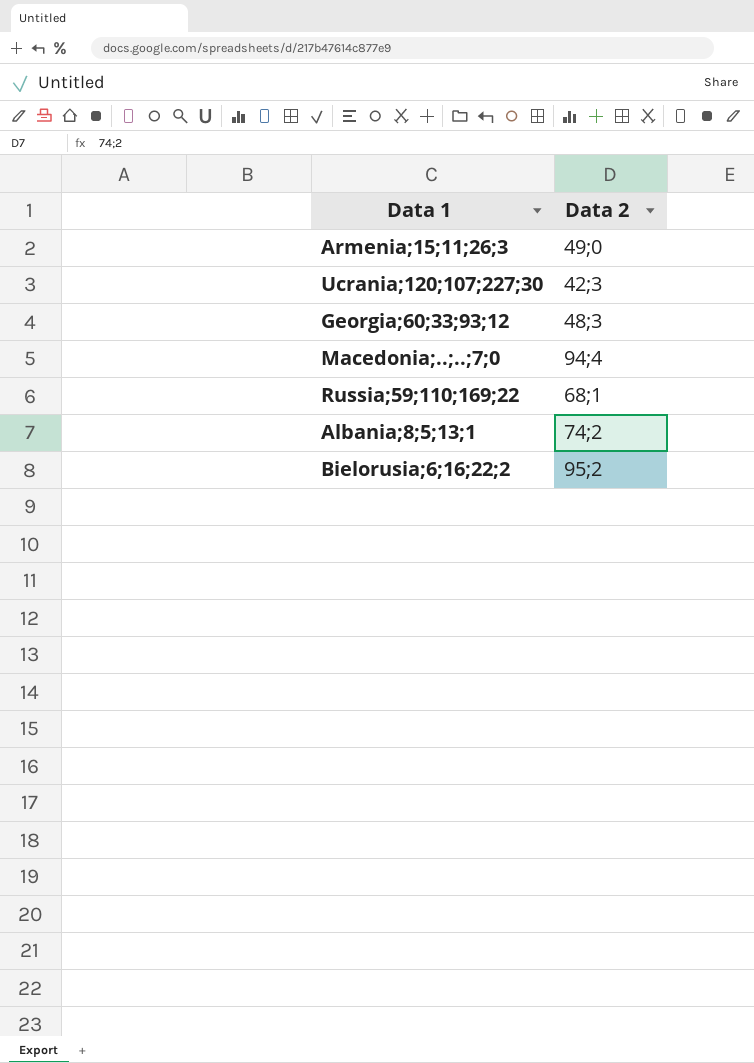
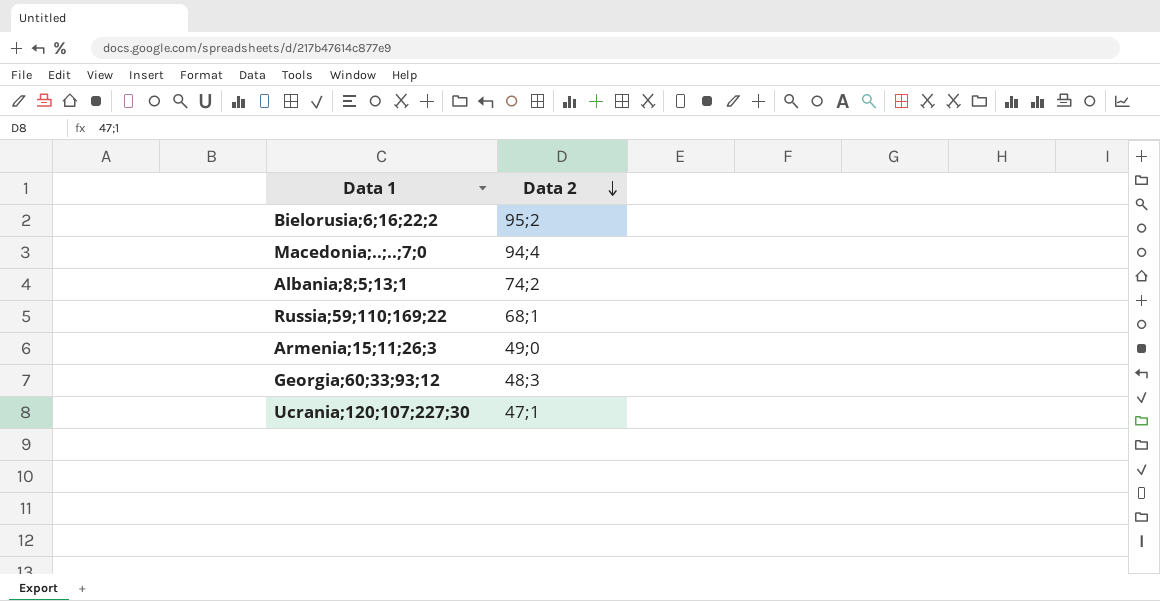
row order: none -> Data 2 descending
Ucrania;120;107;227;30 | Data 2: 42;3 -> 47;1

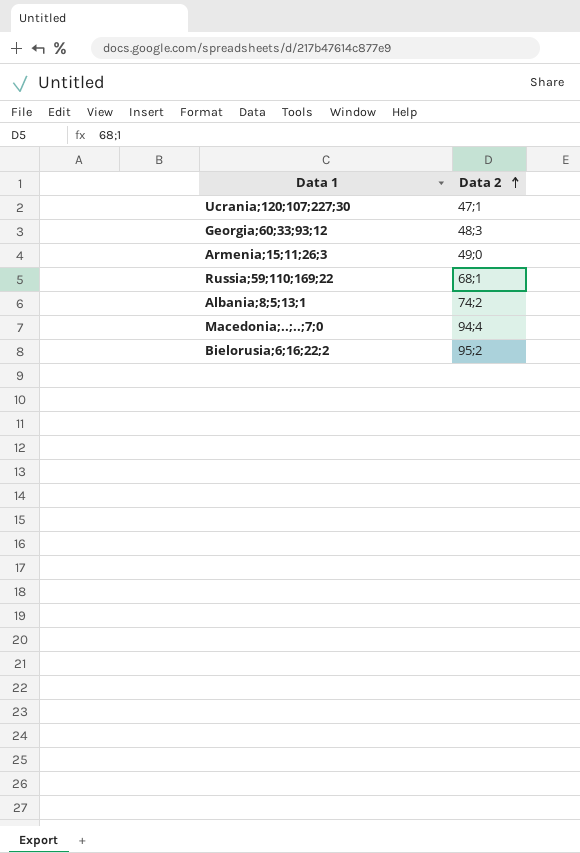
row order: Data 2 descending -> Data 2 ascending

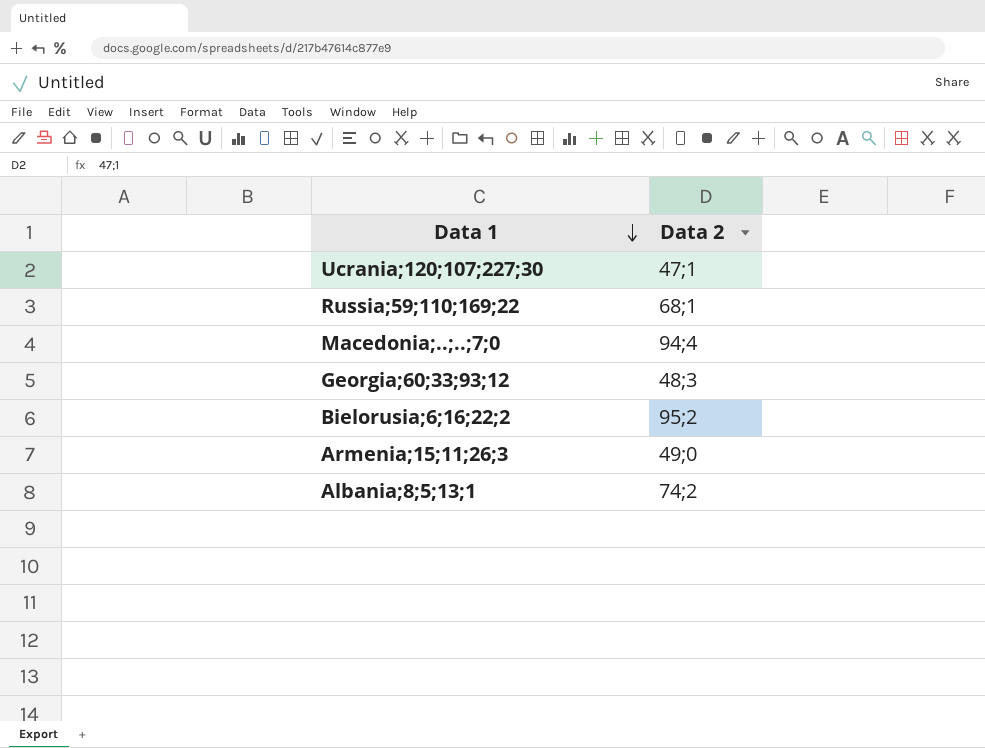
row order: Data 2 ascending -> Data 1 descending

